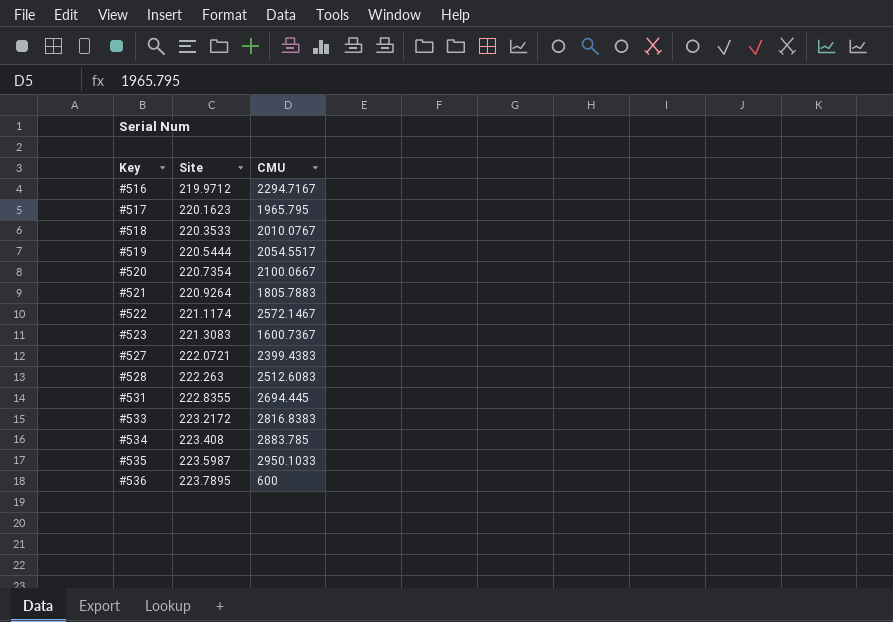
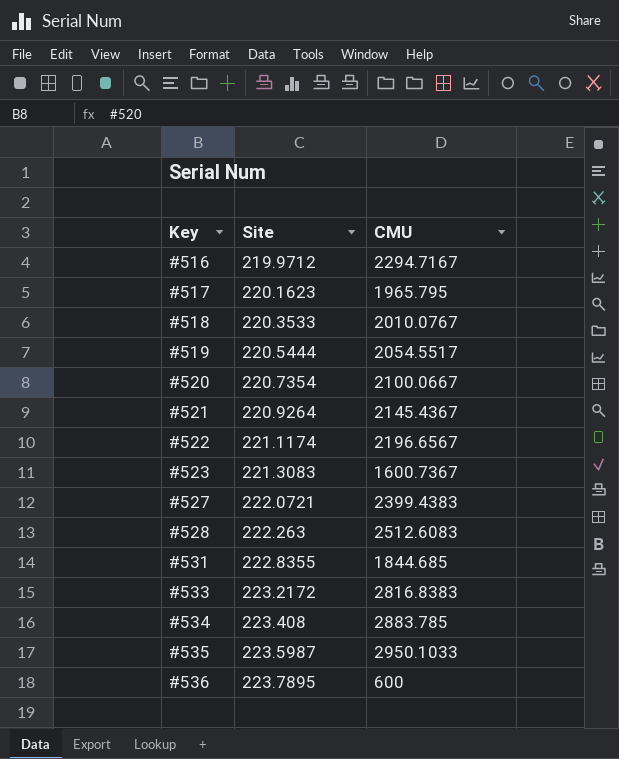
#521 | CMU: 1805.7883 -> 2145.4367
#522 | CMU: 2572.1467 -> 2196.6567
#531 | CMU: 2694.445 -> 1844.685

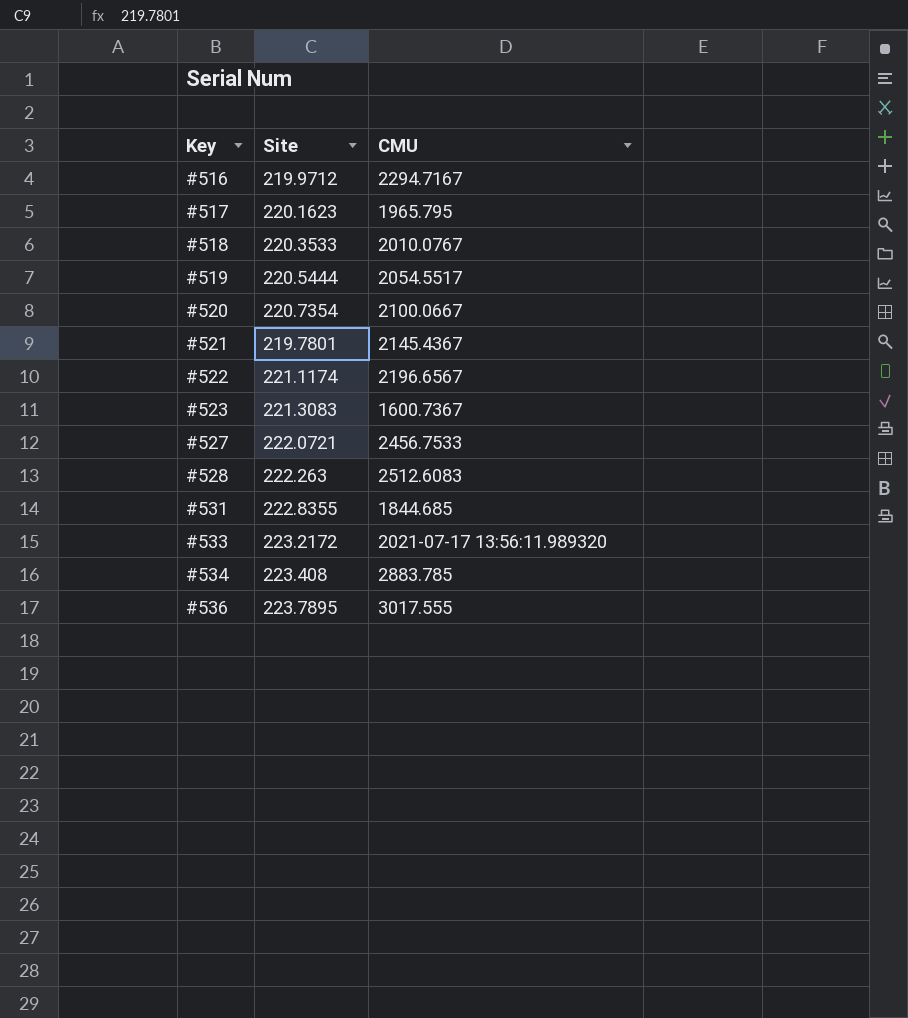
row #535: 223.5987 | 2950.1033 -> none
#521 | Site: 220.9264 -> 219.7801
#527 | CMU: 2399.4383 -> 2456.7533
#533 | CMU: 2816.8383 -> 2021-07-17 13:56:11.989320
#536 | CMU: 600 -> 3017.555

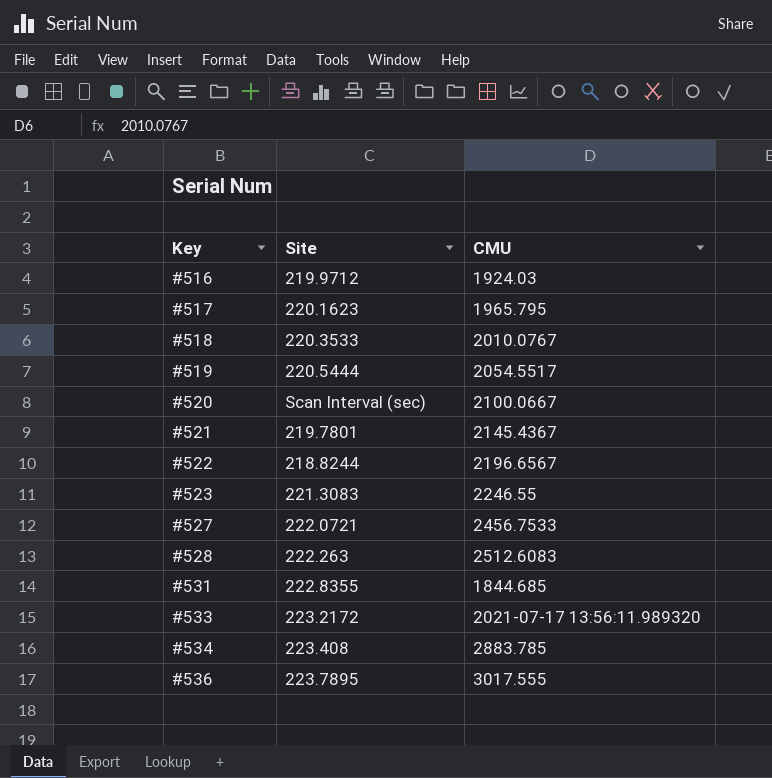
#516 | CMU: 2294.7167 -> 1924.03
#520 | Site: 220.7354 -> Scan Interval (sec)
#522 | Site: 221.1174 -> 218.8244
#523 | CMU: 1600.7367 -> 2246.55

